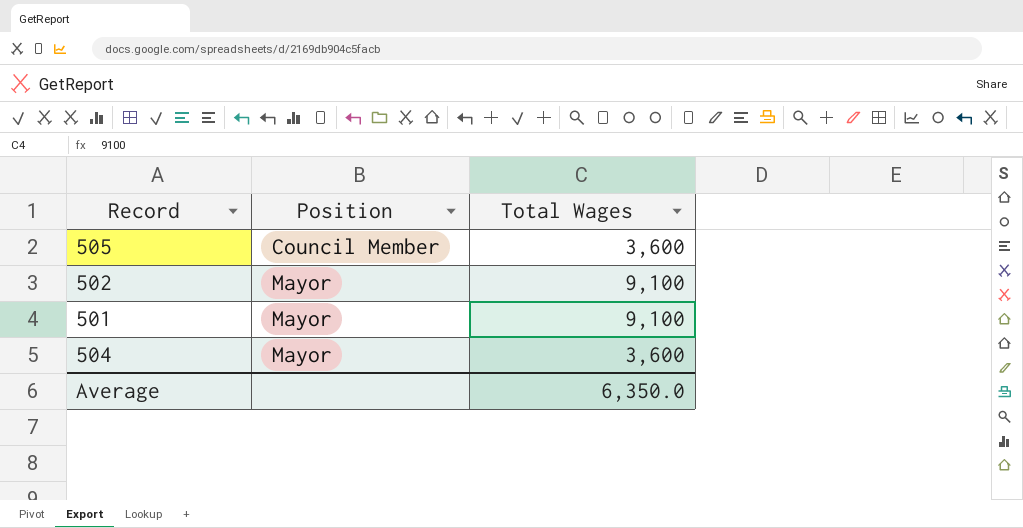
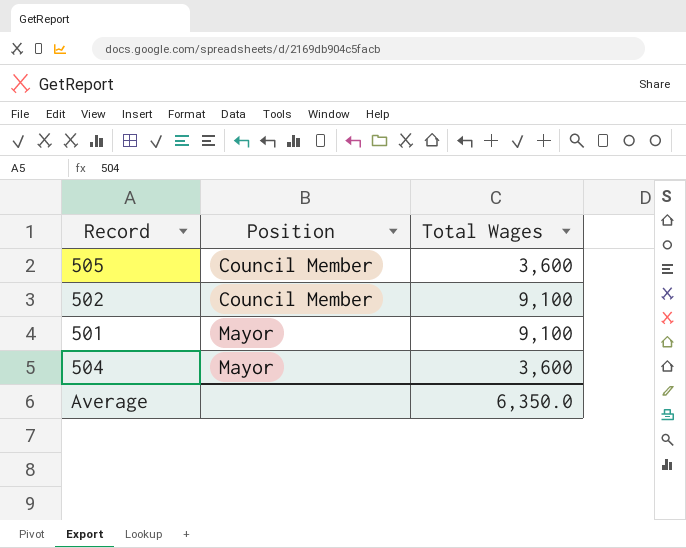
502 | Position: Mayor -> Council Member

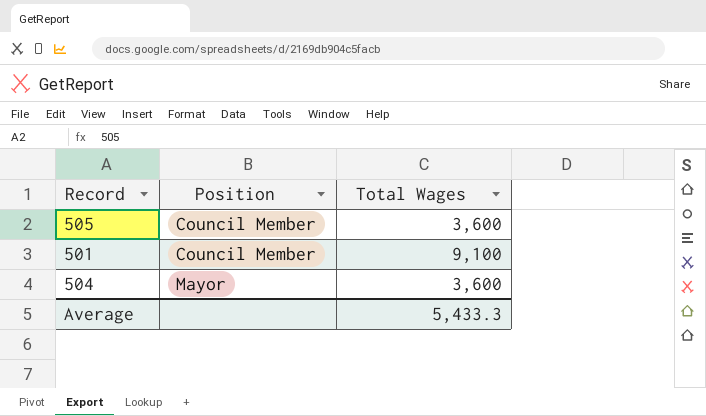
row 502: Council Member | 9,100 -> none
501 | Position: Mayor -> Council Member
Average | Total Wages: 6,350.0 -> 5,433.3

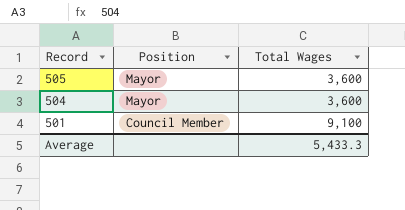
row order: Position ascending -> Record descending
505 | Position: Council Member -> Mayor

